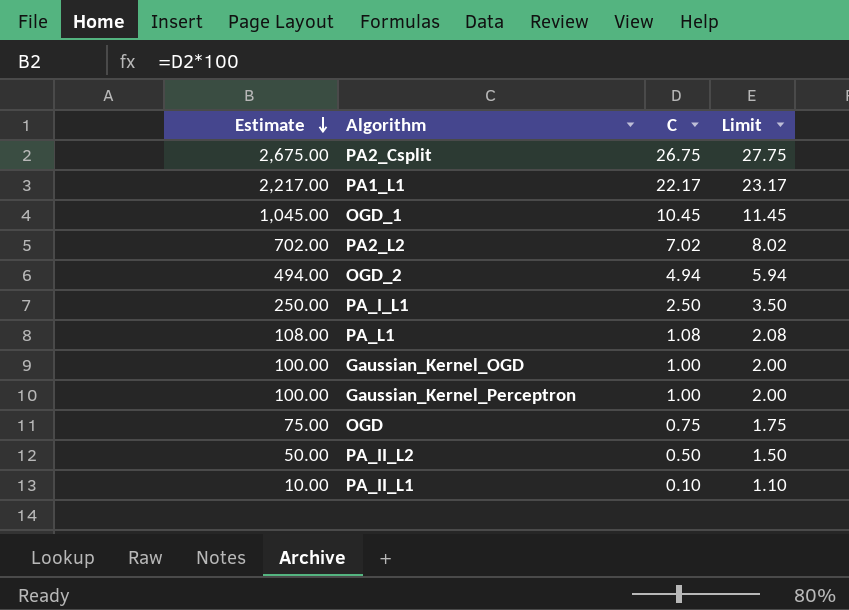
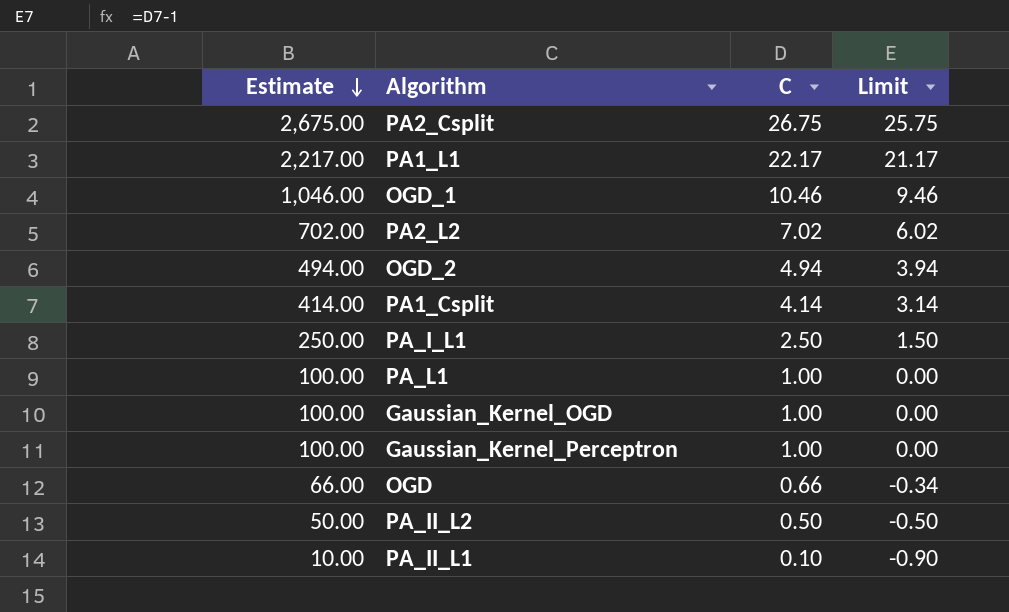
column Limit | formula: [C] + 1 -> [C] - 1
OGD_1 | Estimate: 1,045.00 -> 1,046.00
OGD_1 | C: 10.45 -> 10.46
row PA1_Csplit: none -> 414.00 | 4.14 | 3.14
PA_L1 | Estimate: 108.00 -> 100.00
PA_L1 | C: 1.08 -> 1.00
OGD | Estimate: 75.00 -> 66.00
OGD | C: 0.75 -> 0.66

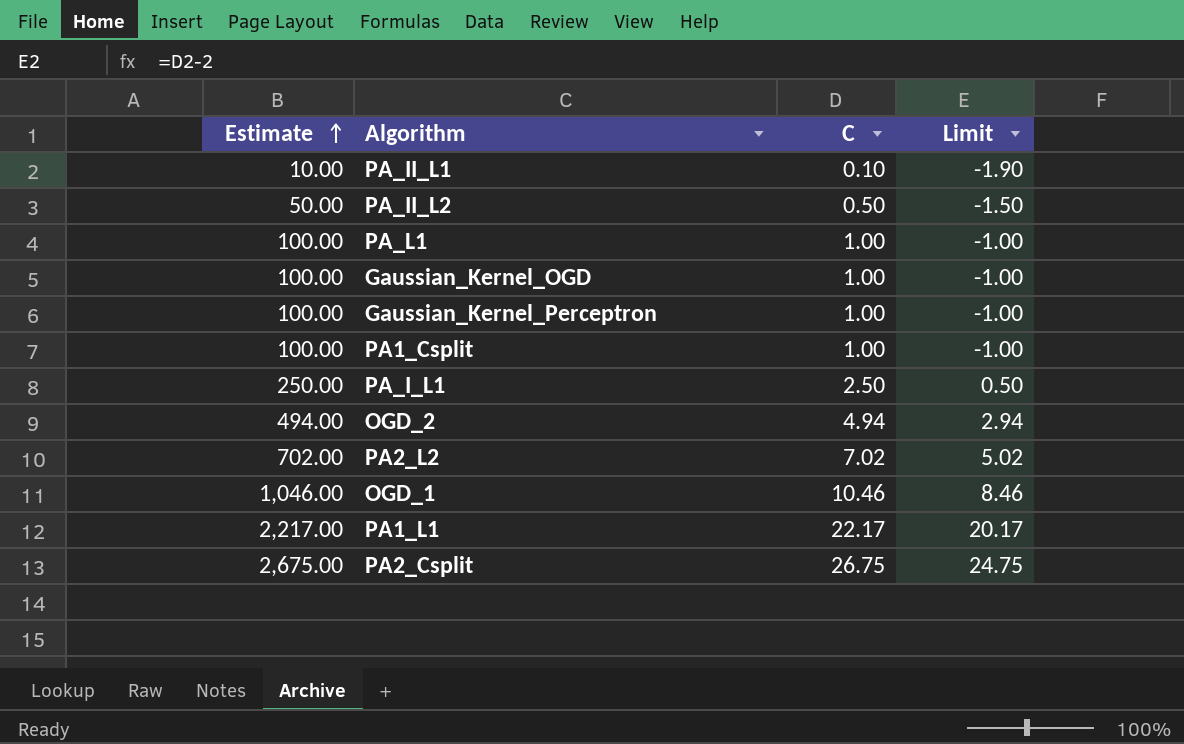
row order: Estimate descending -> Estimate ascending
column Limit | formula: [C] - 1 -> [C] - 2
row OGD: 66.00 | 0.66 | -0.34 -> none
PA1_Csplit | Estimate: 414.00 -> 100.00
PA1_Csplit | C: 4.14 -> 1.00

